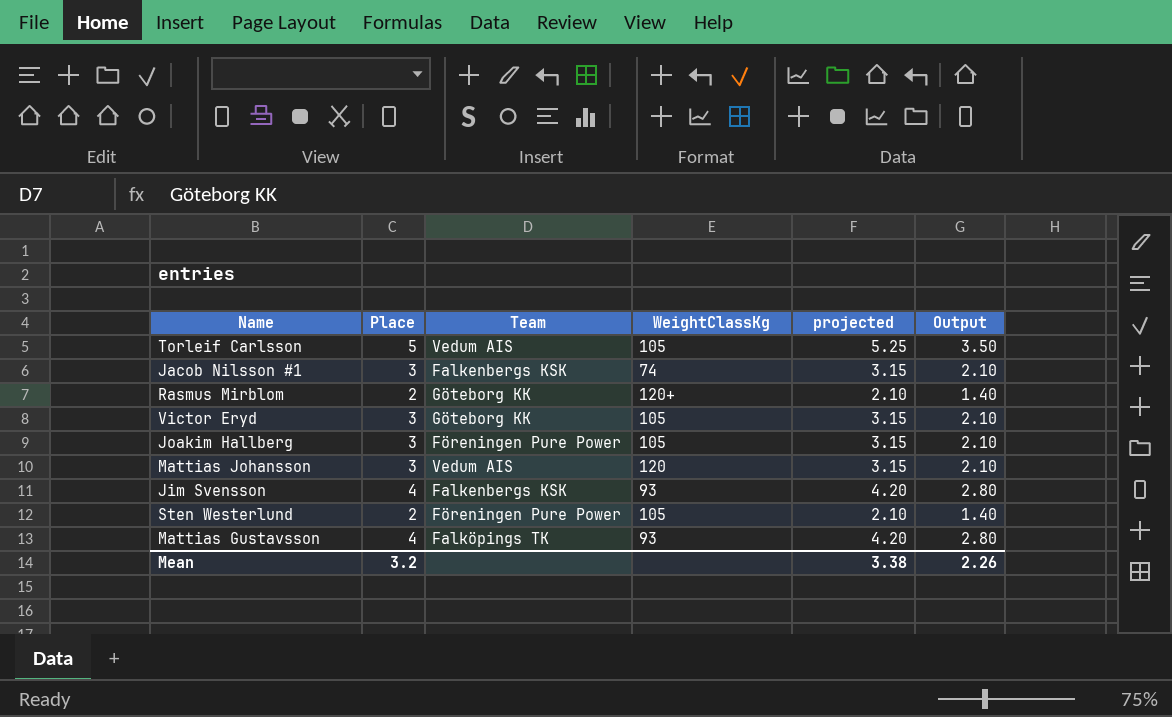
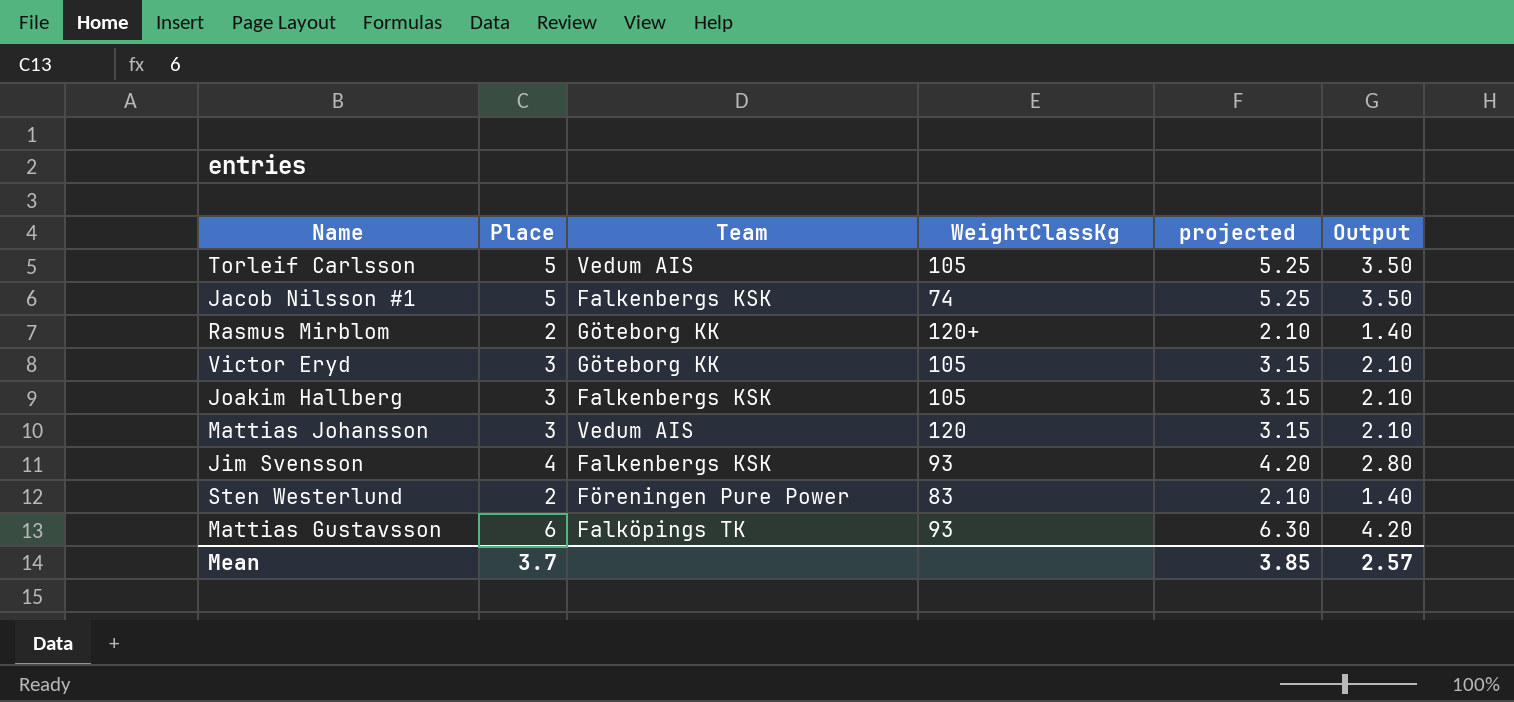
Jacob Nilsson #1 | Place: 3 -> 5
Jacob Nilsson #1 | projected: 3.15 -> 5.25
Jacob Nilsson #1 | Output: 2.10 -> 3.50
Joakim Hallberg | Team: Föreningen Pure Power -> Falkenbergs KSK
Sten Westerlund | WeightClassKg: 105 -> 83
Mattias Gustavsson | Place: 4 -> 6
Mattias Gustavsson | projected: 4.20 -> 6.30
Mattias Gustavsson | Output: 2.80 -> 4.20
Mean | Place: 3.2 -> 3.7
Mean | projected: 3.38 -> 3.85
Mean | Output: 2.26 -> 2.57

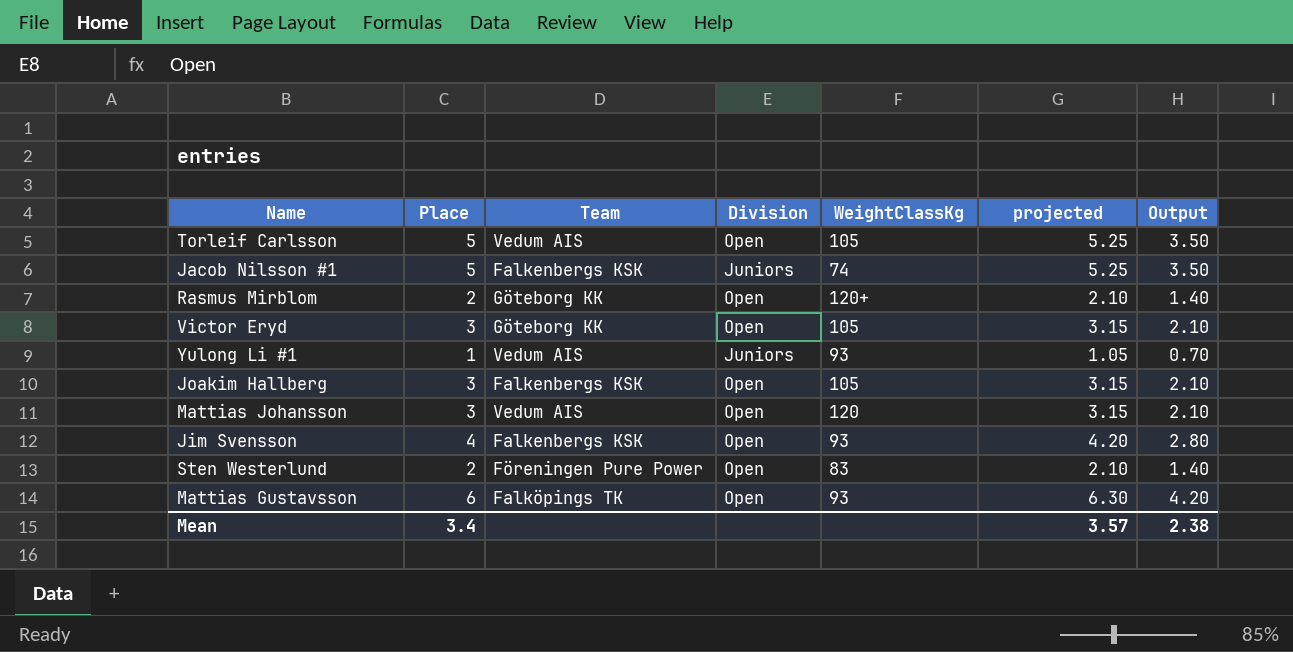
column Division | position: none -> 4
row Yulong Li #1: none -> 1 | Vedum AIS | Juniors | 93 | 1.05 | 0.70
Mean | Place: 3.7 -> 3.4
Mean | projected: 3.85 -> 3.57
Mean | Output: 2.57 -> 2.38

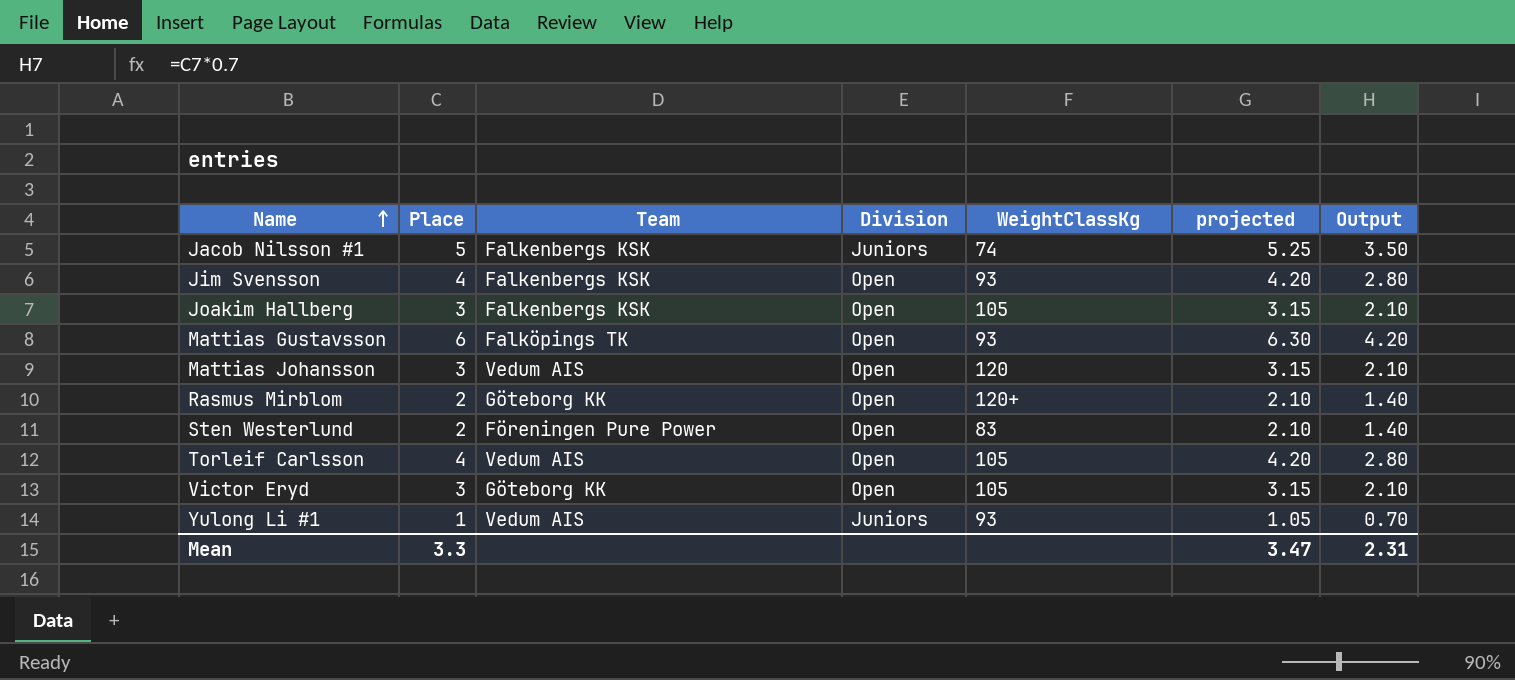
row order: none -> Name ascending
Torleif Carlsson | Place: 5 -> 4
Torleif Carlsson | projected: 5.25 -> 4.20
Torleif Carlsson | Output: 3.50 -> 2.80
Mean | Place: 3.4 -> 3.3
Mean | projected: 3.57 -> 3.47
Mean | Output: 2.38 -> 2.31

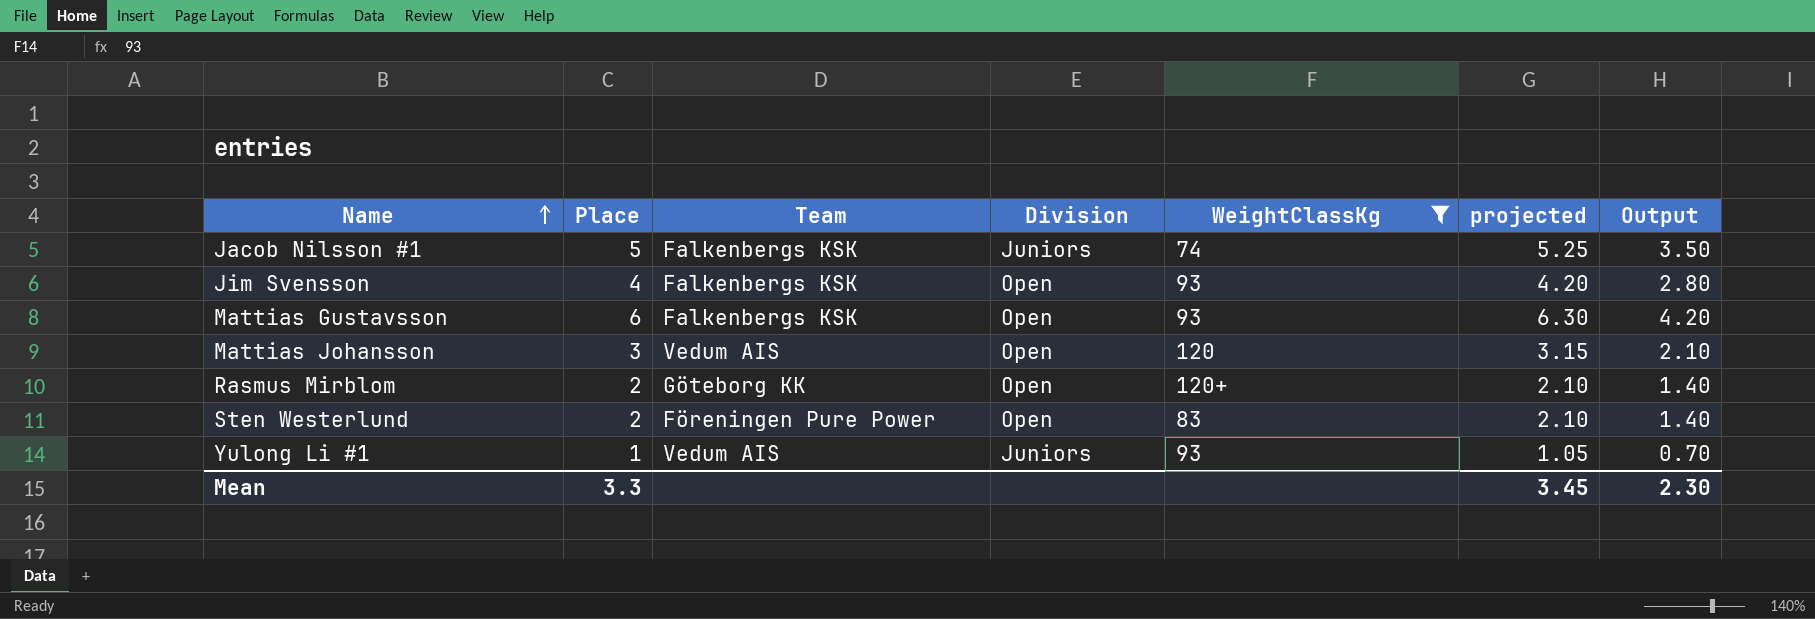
filter: none -> WeightClassKg != 105
Mattias Gustavsson | Team: Falköpings TK -> Falkenbergs KSK
Mean | projected: 3.47 -> 3.45
Mean | Output: 2.31 -> 2.30

